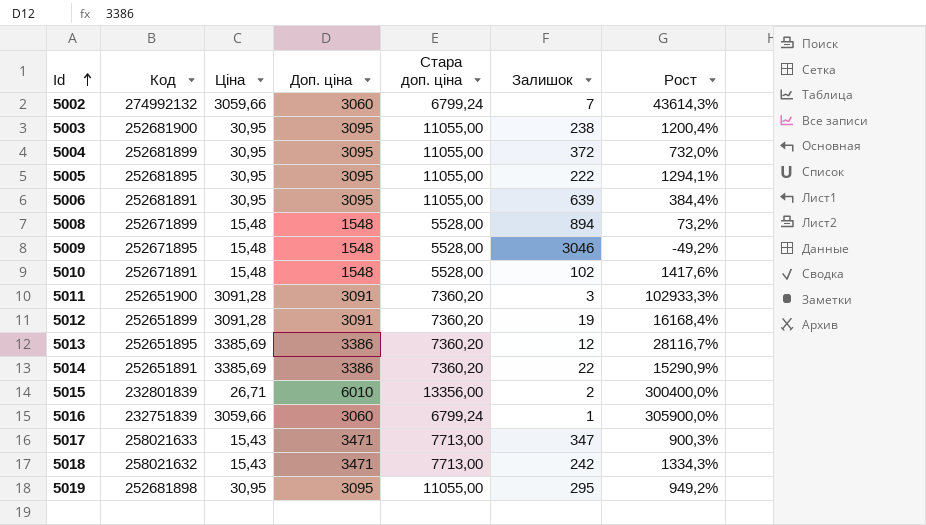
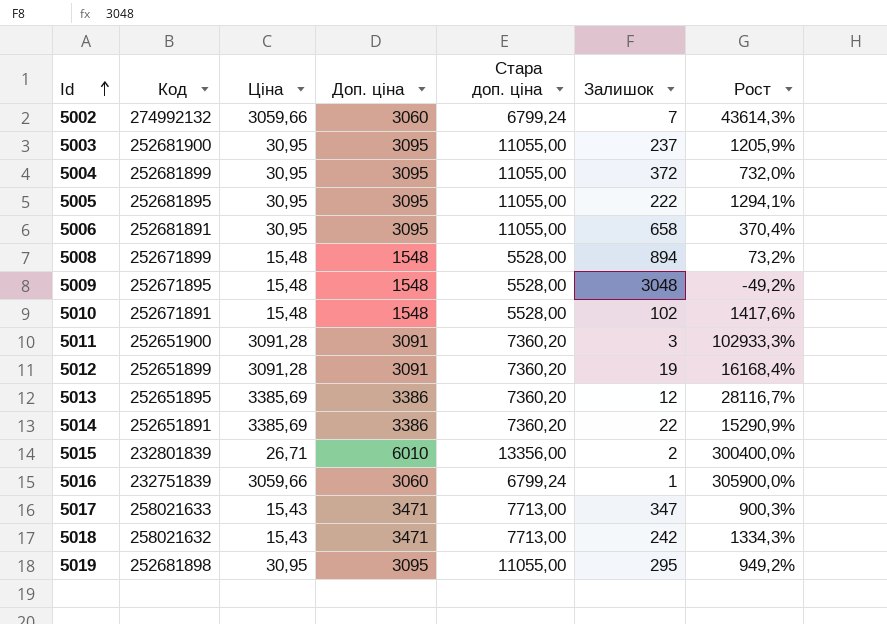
5003 | Залишок: 238 -> 237
5003 | Рост: 1200,4% -> 1205,9%
5006 | Залишок: 639 -> 658
5006 | Рост: 384,4% -> 370,4%
5009 | Залишок: 3046 -> 3048

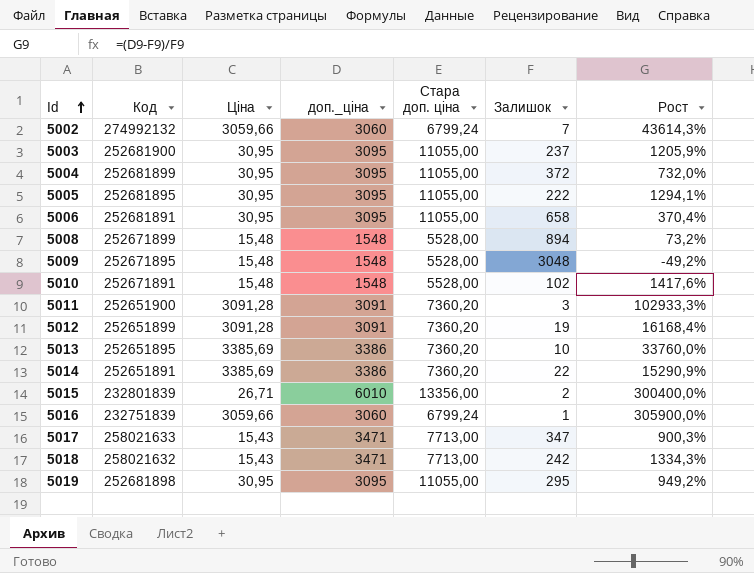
column name: Доп. ціна -> доп._ціна
5013 | Залишок: 12 -> 10
5013 | Рост: 28116,7% -> 33760,0%

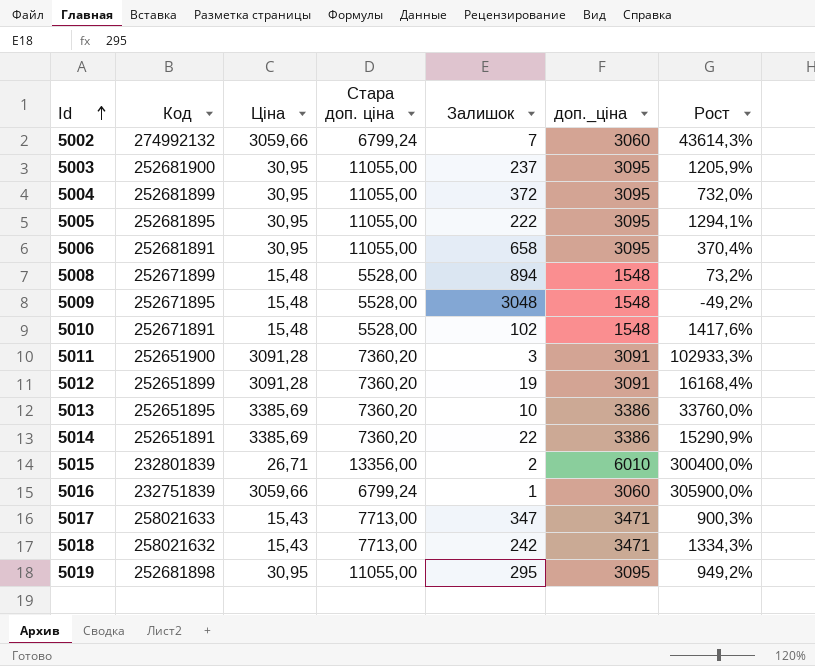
column доп._ціна | position: 4 -> 6

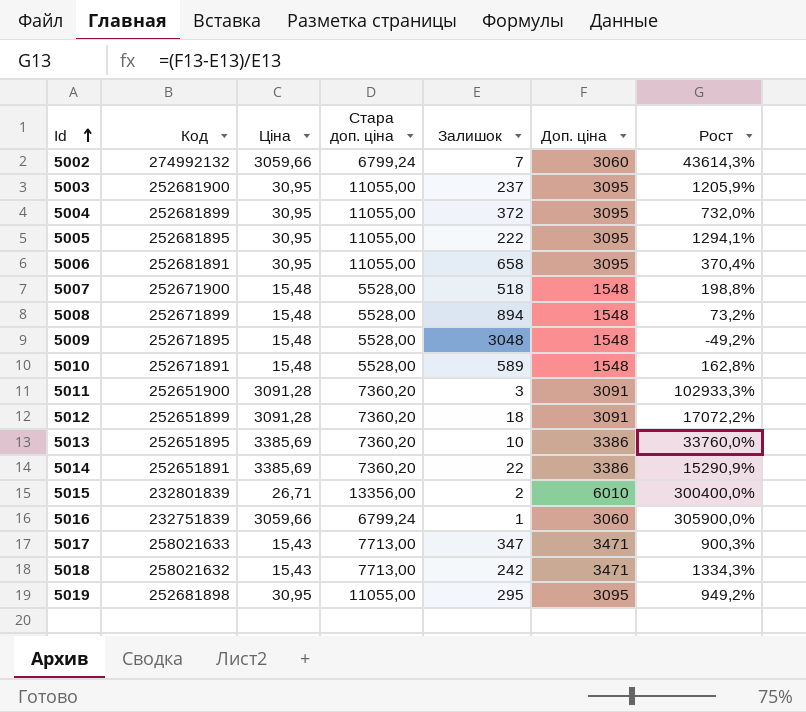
column name: доп._ціна -> Доп. ціна
row 5007: none -> 252671900 | 15,48 | 5528,00 | 518 | 1548 | 198,8%
5010 | Залишок: 102 -> 589
5010 | Рост: 1417,6% -> 162,8%
5012 | Залишок: 19 -> 18
5012 | Рост: 16168,4% -> 17072,2%

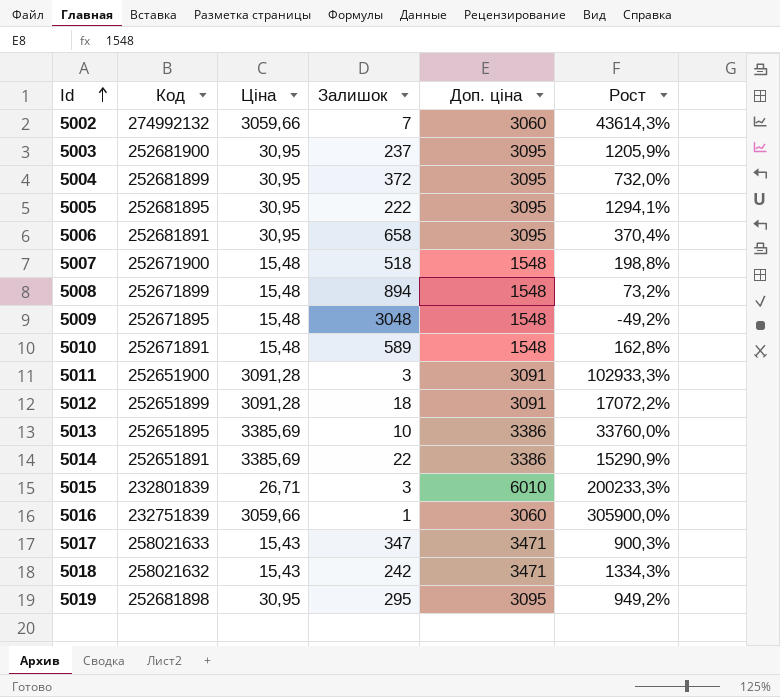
column Стара доп. ціна | position: 4 -> none
5015 | Залишок: 2 -> 3
5015 | Рост: 300400,0% -> 200233,3%

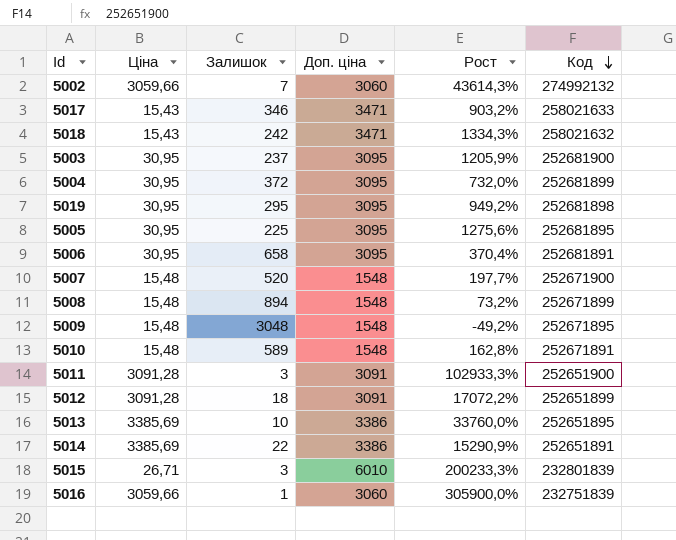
row order: Id ascending -> Код descending
column Код | position: 2 -> 6
5017 | Залишок: 347 -> 346
5017 | Рост: 900,3% -> 903,2%
5005 | Залишок: 222 -> 225
5005 | Рост: 1294,1% -> 1275,6%
5007 | Залишок: 518 -> 520
5007 | Рост: 198,8% -> 197,7%

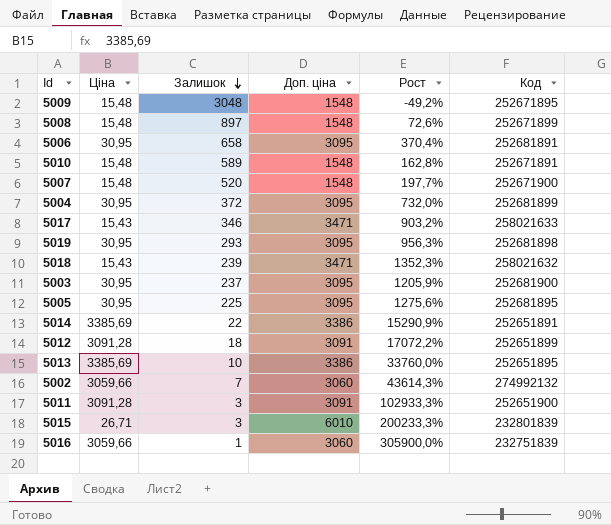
row order: Код descending -> Залишок descending
5008 | Залишок: 894 -> 897
5008 | Рост: 73,2% -> 72,6%
5019 | Залишок: 295 -> 293
5019 | Рост: 949,2% -> 956,3%
5018 | Залишок: 242 -> 239
5018 | Рост: 1334,3% -> 1352,3%

